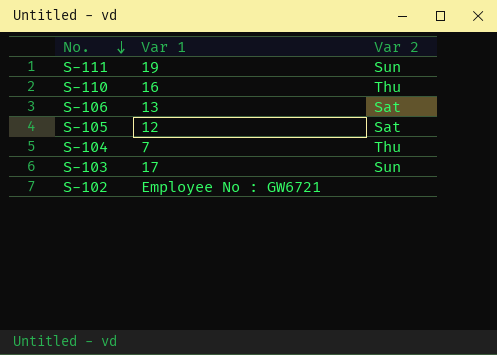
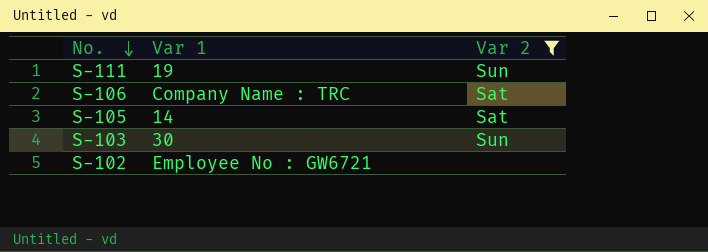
filter: none -> Var 2 != Thu
S-106 | Var 1: 13 -> Company Name : TRC
S-105 | Var 1: 12 -> 14
S-103 | Var 1: 17 -> 30

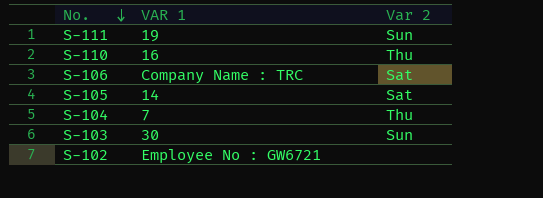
filter: Var 2 != Thu -> none
column name: Var 1 -> VAR 1

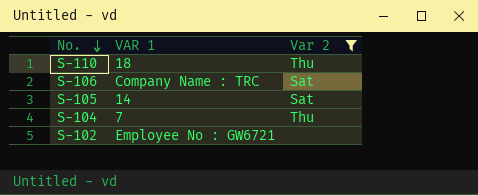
filter: none -> Var 2 != Sun
S-110 | VAR 1: 16 -> 18

